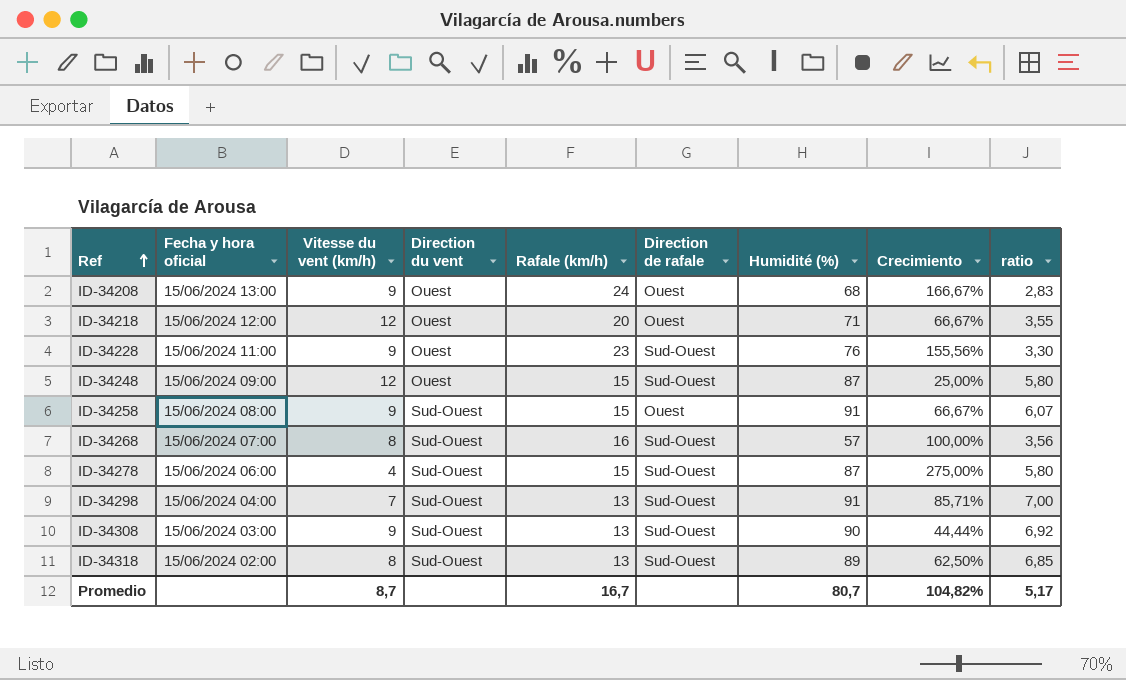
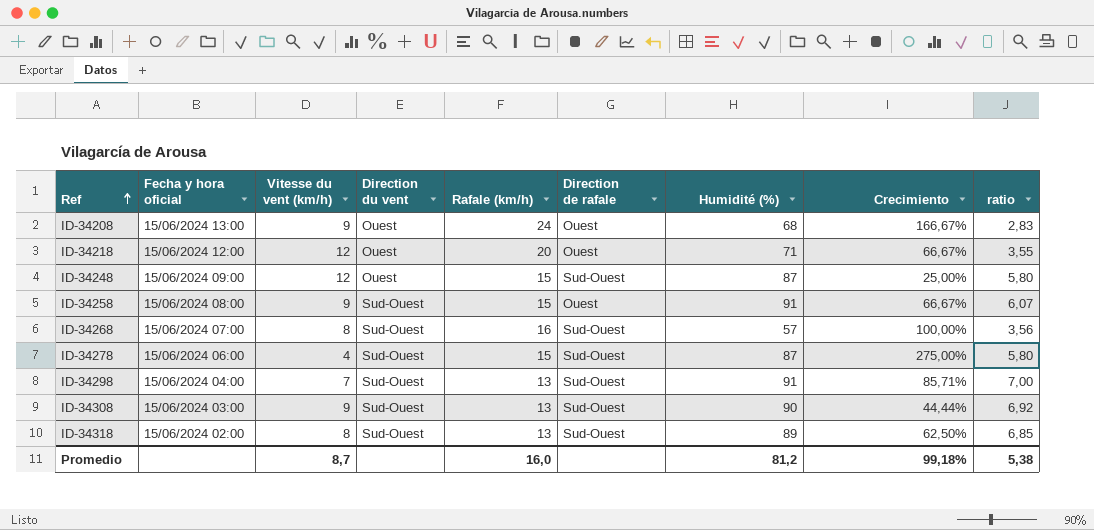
row ID-34228: 15/06/2024 11:00 | 9 | Ouest | 23 | Sud-Ouest | 76 | 155,56% | 3,30 -> none
Promedio | Rafale (km/h): 16,7 -> 16,0
Promedio | Humidité (%): 80,7 -> 81,2
Promedio | Crecimiento: 104,82% -> 99,18%
Promedio | ratio: 5,17 -> 5,38

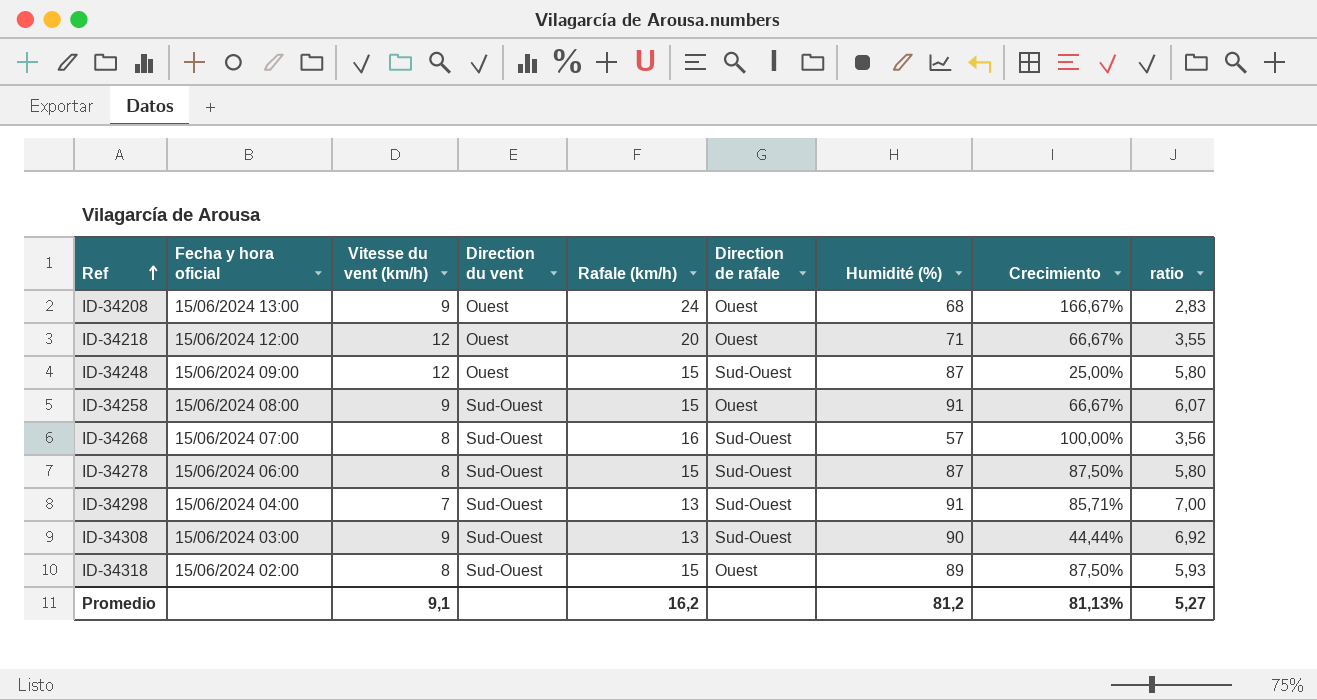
ID-34278 | Vitesse du vent (km/h): 4 -> 8
ID-34278 | Crecimiento: 275,00% -> 87,50%
ID-34318 | Rafale (km/h): 13 -> 15
ID-34318 | Direction de rafale: Sud-Ouest -> Ouest
ID-34318 | Crecimiento: 62,50% -> 87,50%
ID-34318 | ratio: 6,85 -> 5,93
Promedio | Vitesse du vent (km/h): 8,7 -> 9,1
Promedio | Rafale (km/h): 16,0 -> 16,2
Promedio | Crecimiento: 99,18% -> 81,13%
Promedio | ratio: 5,38 -> 5,27

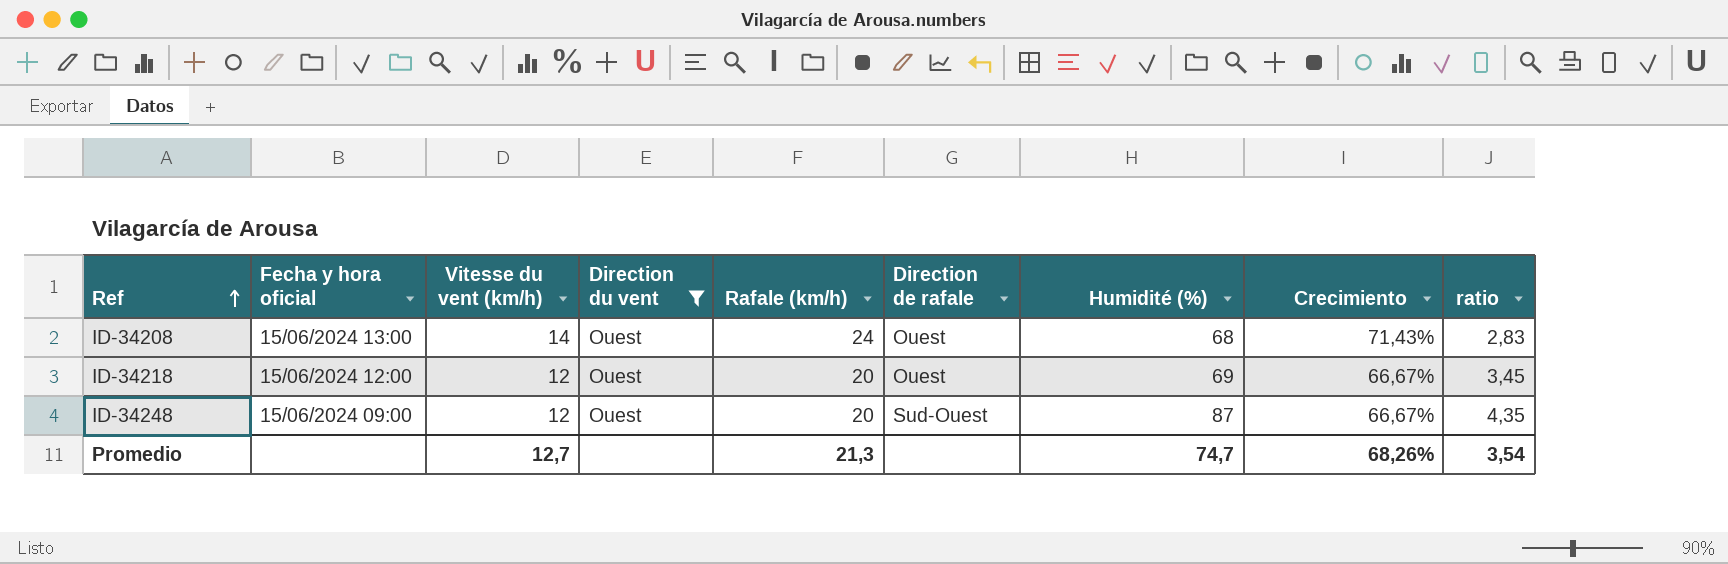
filter: none -> Direction du vent = Ouest
ID-34208 | Vitesse du vent (km/h): 9 -> 14
ID-34208 | Crecimiento: 166,67% -> 71,43%
ID-34218 | Humidité (%): 71 -> 69
ID-34218 | ratio: 3,55 -> 3,45
ID-34248 | Rafale (km/h): 15 -> 20
ID-34248 | Crecimiento: 25,00% -> 66,67%
ID-34248 | ratio: 5,80 -> 4,35
Promedio | Vitesse du vent (km/h): 9,1 -> 12,7
Promedio | Rafale (km/h): 16,2 -> 21,3
Promedio | Humidité (%): 81,2 -> 74,7
Promedio | Crecimiento: 81,13% -> 68,26%
Promedio | ratio: 5,27 -> 3,54

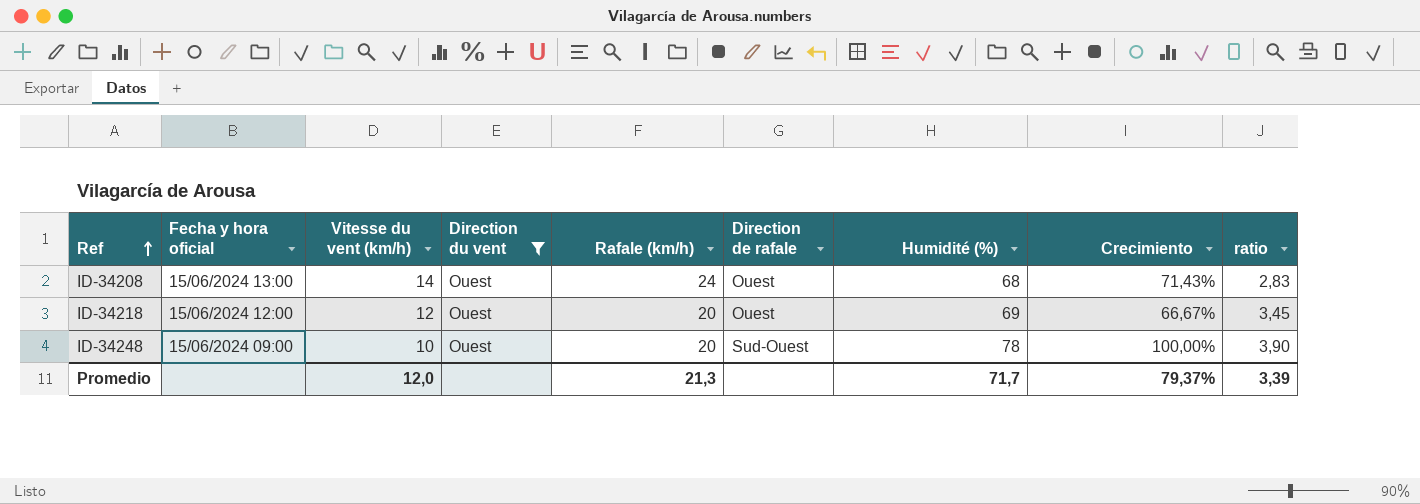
ID-34248 | Vitesse du vent (km/h): 12 -> 10
ID-34248 | Humidité (%): 87 -> 78
ID-34248 | Crecimiento: 66,67% -> 100,00%
ID-34248 | ratio: 4,35 -> 3,90
Promedio | Vitesse du vent (km/h): 12,7 -> 12,0
Promedio | Humidité (%): 74,7 -> 71,7
Promedio | Crecimiento: 68,26% -> 79,37%
Promedio | ratio: 3,54 -> 3,39

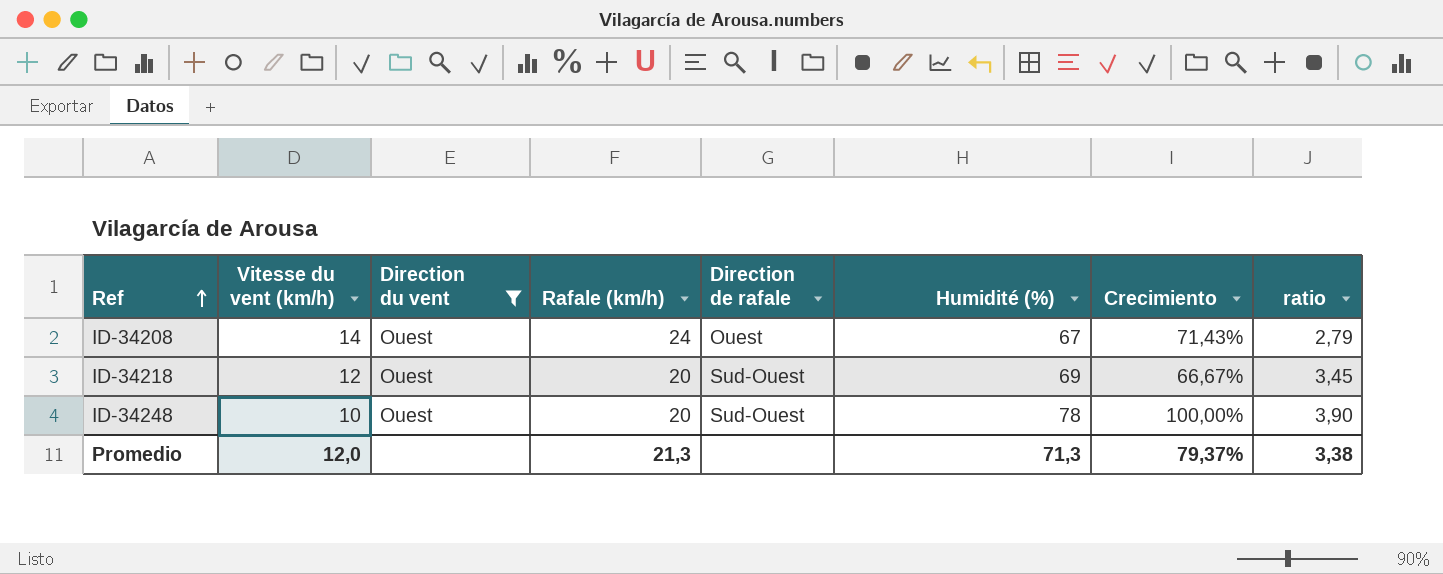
column Fecha y hora oficial | position: 2 -> none
ID-34208 | Humidité (%): 68 -> 67
ID-34208 | ratio: 2,83 -> 2,79
ID-34218 | Direction de rafale: Ouest -> Sud-Ouest
Promedio | Humidité (%): 71,7 -> 71,3
Promedio | ratio: 3,39 -> 3,38

